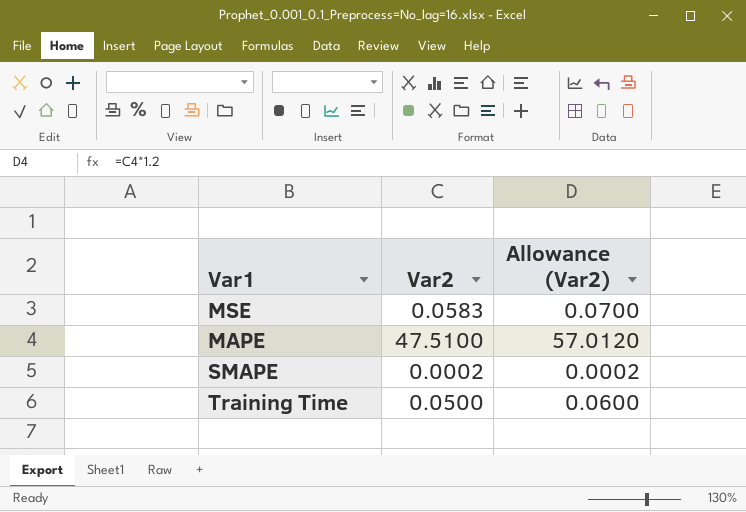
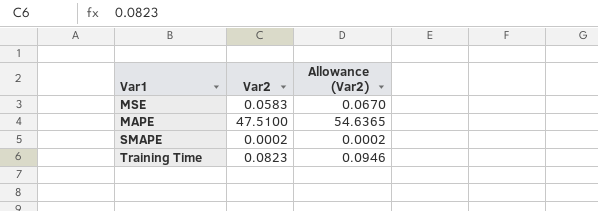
column Allowance (Var2) | formula: [Var2] * 1.2 -> [Var2] * 1.15
Training Time | Var2: 0.0500 -> 0.0823

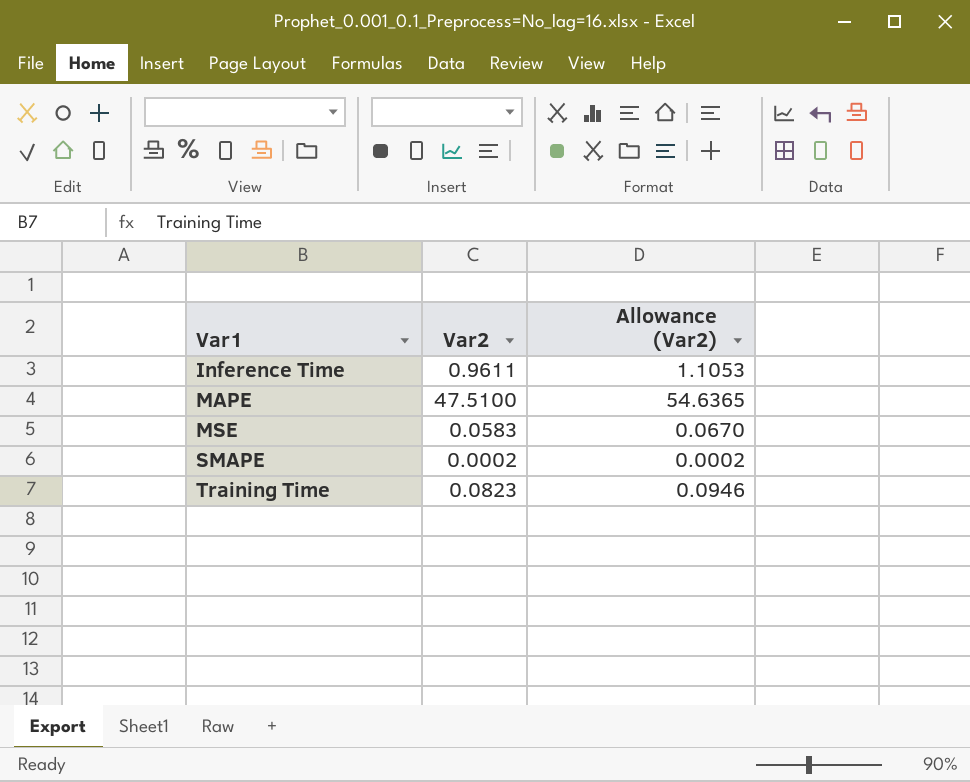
row order: none -> Var1 ascending
row Inference Time: none -> 0.9611 | 1.1053

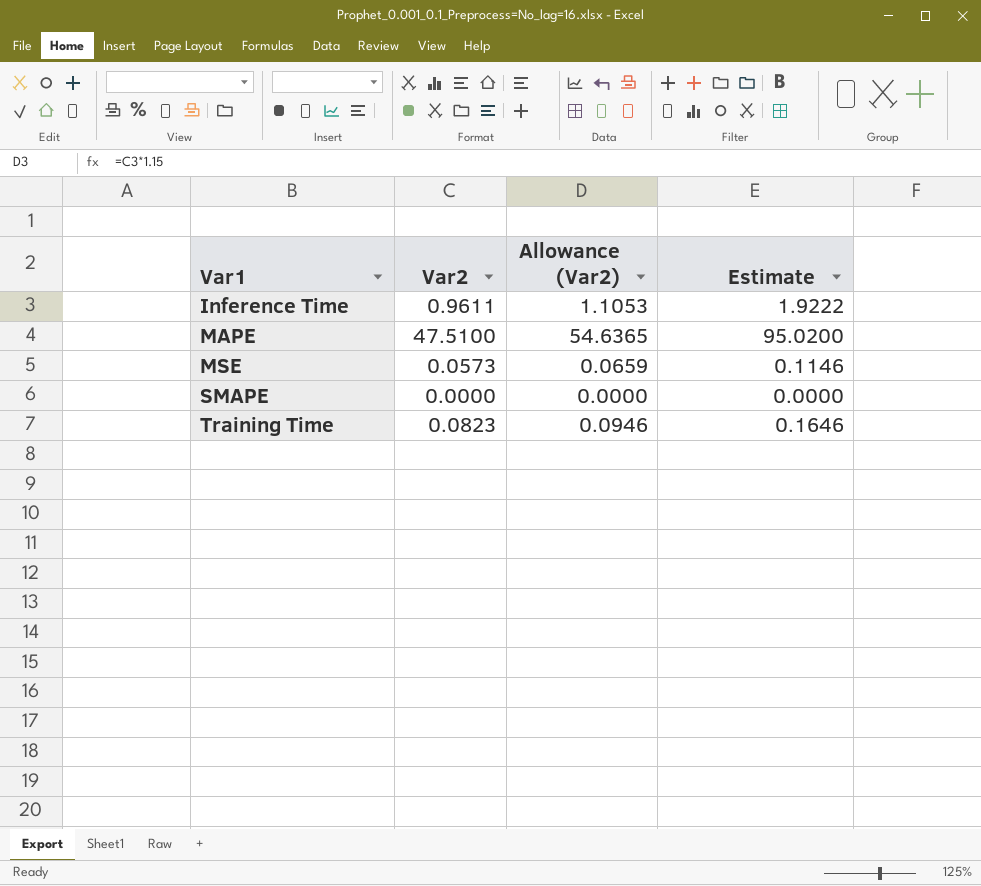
column Estimate | formula: none -> [Var2] * 2
MSE | Var2: 0.0583 -> 0.0573
MSE | Allowance (Var2): 0.0670 -> 0.0659
SMAPE | Var2: 0.0002 -> 0.0000
SMAPE | Allowance (Var2): 0.0002 -> 0.0000

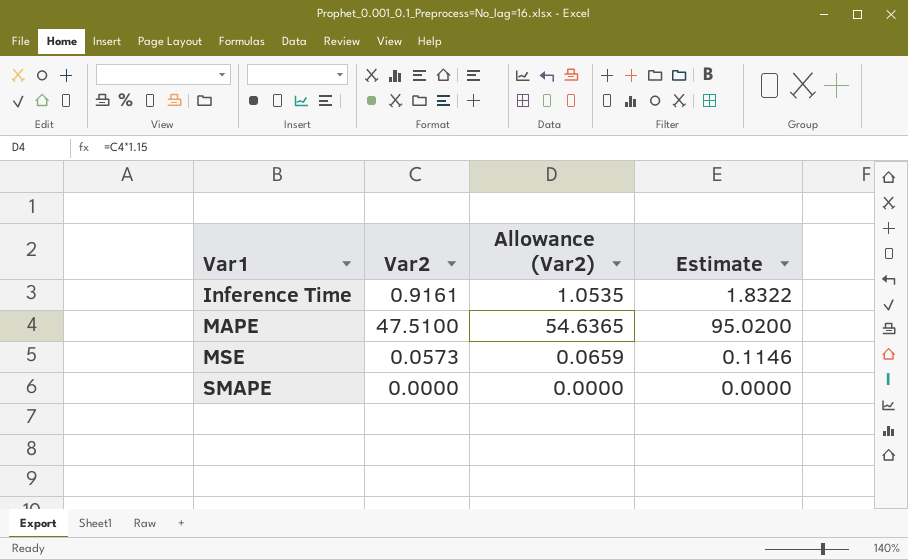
row Training Time: 0.0823 | 0.0946 | 0.1646 -> none
Inference Time | Var2: 0.9611 -> 0.9161
Inference Time | Allowance (Var2): 1.1053 -> 1.0535
Inference Time | Estimate: 1.9222 -> 1.8322

